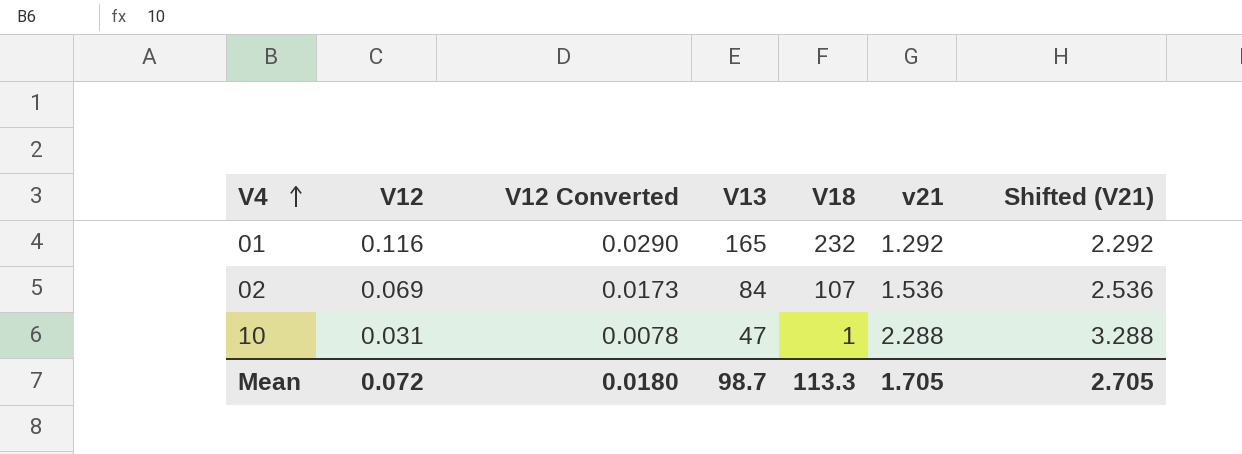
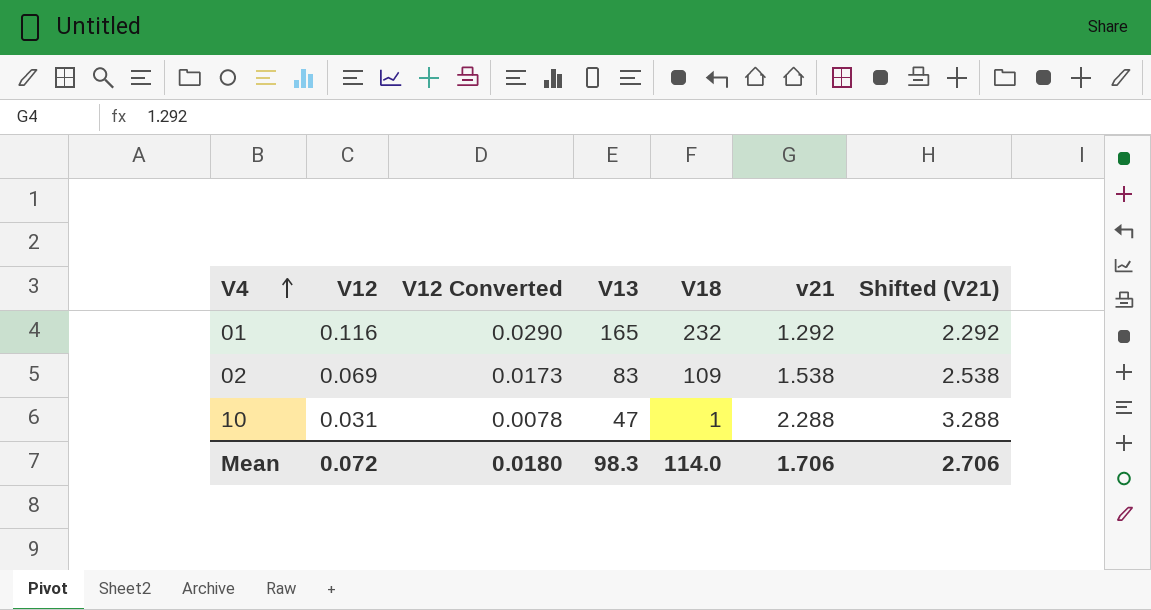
02 | V13: 84 -> 83
02 | V18: 107 -> 109
02 | v21: 1.536 -> 1.538
02 | Shifted (V21): 2.536 -> 2.538
Mean | V13: 98.7 -> 98.3
Mean | V18: 113.3 -> 114.0
Mean | v21: 1.705 -> 1.706
Mean | Shifted (V21): 2.705 -> 2.706

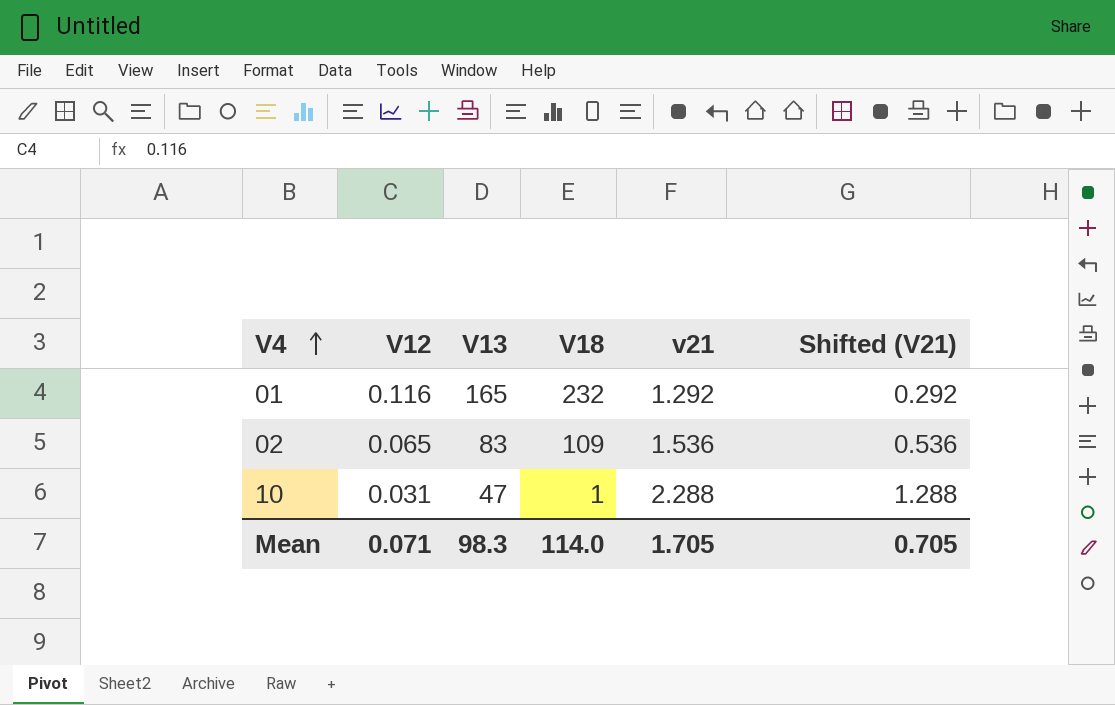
column V12 Converted | formula: [V12] * 0.25 -> none
column Shifted (V21) | formula: [v21] + 1 -> [v21] - 1
02 | V12: 0.069 -> 0.065
02 | v21: 1.538 -> 1.536
Mean | V12: 0.072 -> 0.071
Mean | v21: 1.706 -> 1.705
Mean | Shifted (V21): 2.706 -> 0.705

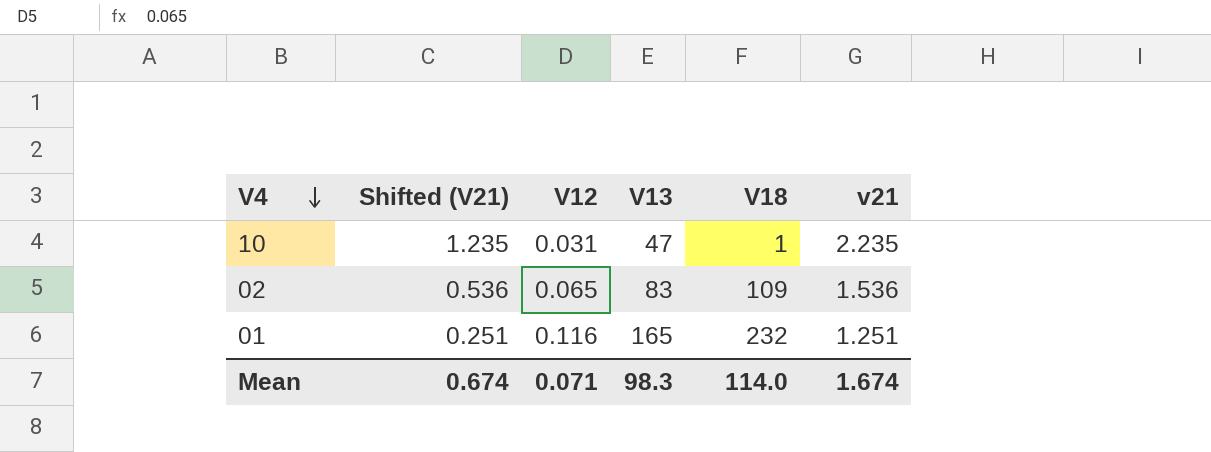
row order: V4 ascending -> V4 descending
column Shifted (V21) | position: 6 -> 2
10 | Shifted (V21): 1.288 -> 1.235
10 | v21: 2.288 -> 2.235
01 | Shifted (V21): 0.292 -> 0.251
01 | v21: 1.292 -> 1.251
Mean | Shifted (V21): 0.705 -> 0.674
Mean | v21: 1.705 -> 1.674

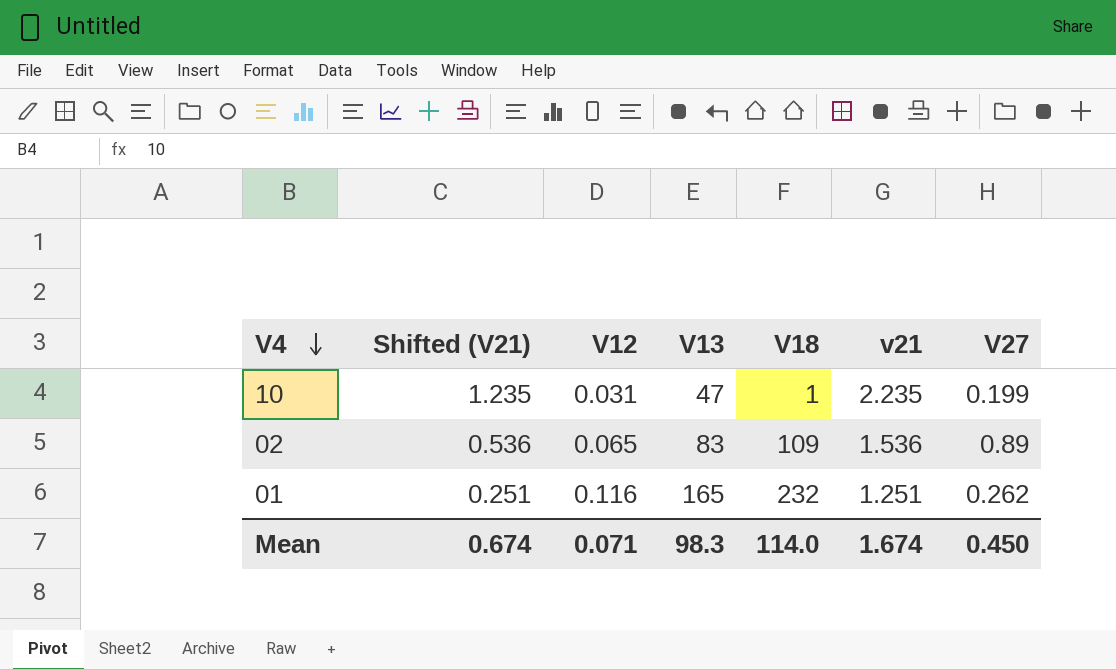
column V27 | position: none -> 7

